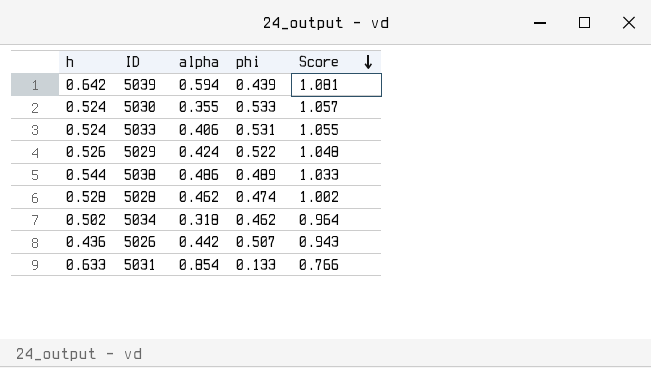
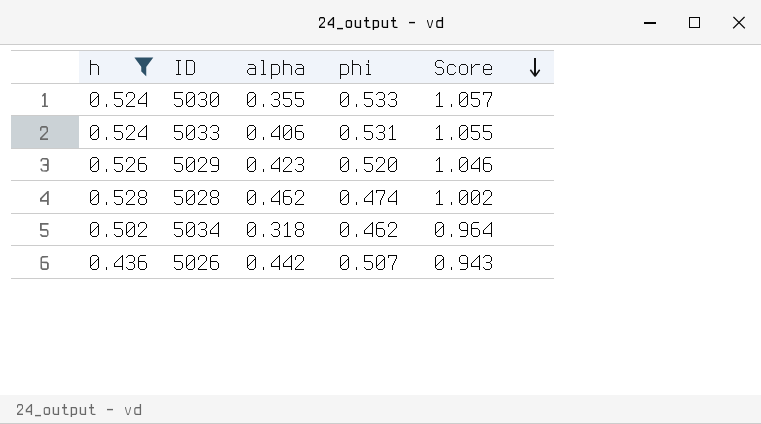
filter: none -> h <= 0.528
5029 | alpha: 0.424 -> 0.423
5029 | phi: 0.522 -> 0.520
5029 | Score: 1.048 -> 1.046

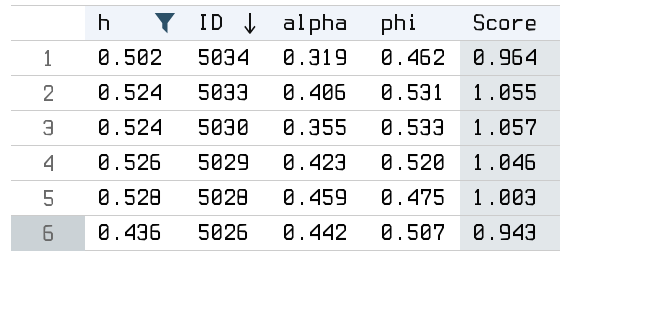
row order: Score descending -> ID descending
5034 | alpha: 0.318 -> 0.319
5028 | alpha: 0.462 -> 0.459
5028 | phi: 0.474 -> 0.475
5028 | Score: 1.002 -> 1.003

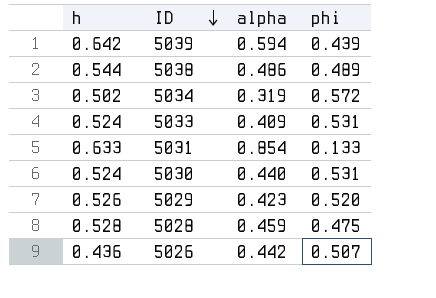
filter: h <= 0.528 -> none
column Score | formula: [h] + [phi] -> none
5034 | phi: 0.462 -> 0.572
5033 | alpha: 0.406 -> 0.409
5030 | alpha: 0.355 -> 0.440
5030 | phi: 0.533 -> 0.531

